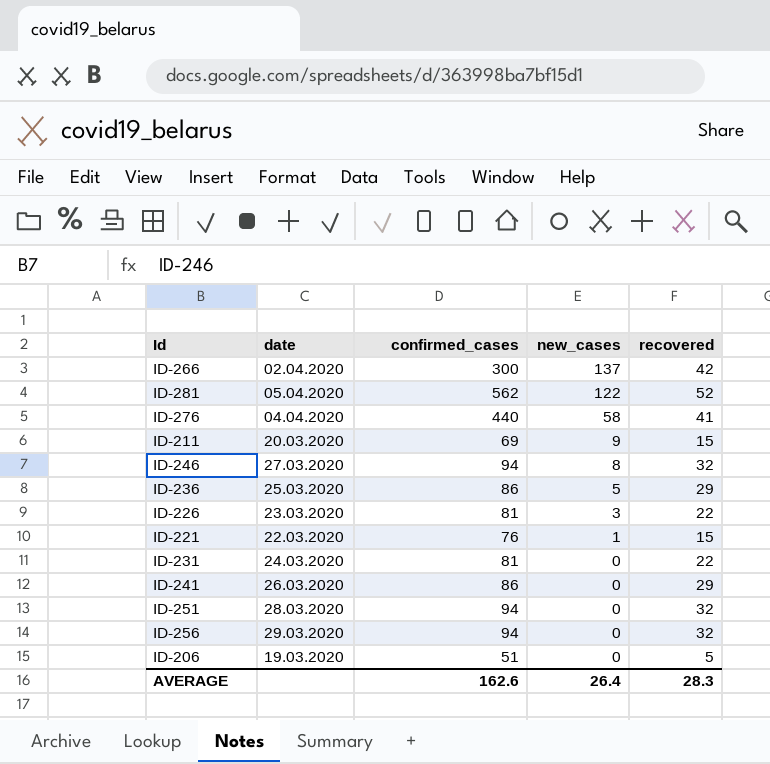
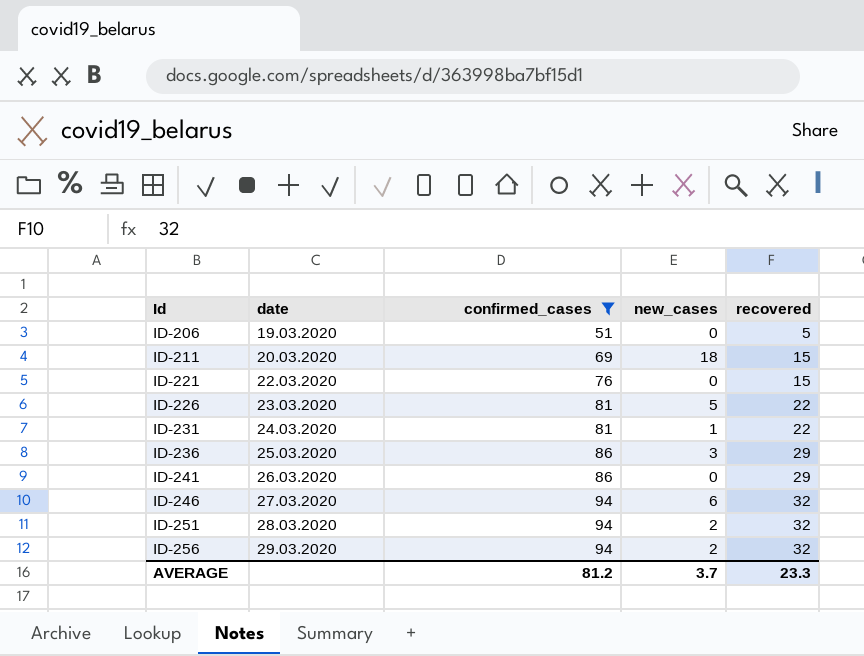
filter: none -> confirmed_cases <= 94
row order: new_cases descending -> Id ascending
ID-211 | new_cases: 9 -> 18
ID-221 | new_cases: 1 -> 0
ID-226 | new_cases: 3 -> 5
ID-231 | new_cases: 0 -> 1
ID-236 | new_cases: 5 -> 3
ID-246 | new_cases: 8 -> 6
ID-251 | new_cases: 0 -> 2
ID-256 | new_cases: 0 -> 2
AVERAGE | confirmed_cases: 162.6 -> 81.2
AVERAGE | new_cases: 26.4 -> 3.7
AVERAGE | recovered: 28.3 -> 23.3

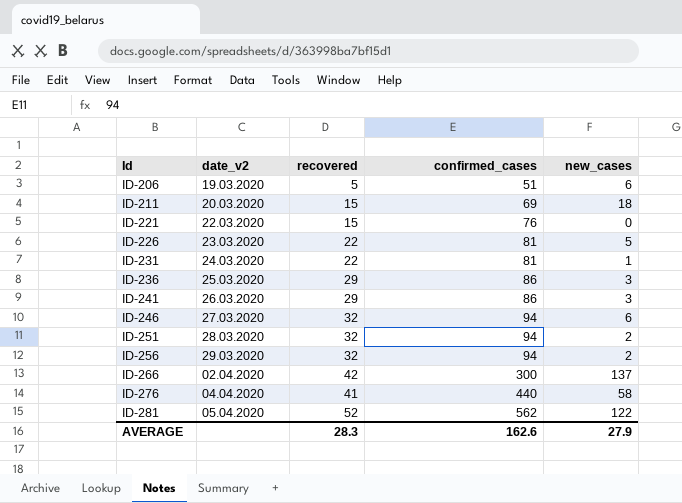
filter: confirmed_cases <= 94 -> none
column name: date -> date_v2
column recovered | position: 5 -> 3
ID-206 | new_cases: 0 -> 6
ID-241 | new_cases: 0 -> 3
AVERAGE | recovered: 23.3 -> 28.3
AVERAGE | confirmed_cases: 81.2 -> 162.6
AVERAGE | new_cases: 3.7 -> 27.9

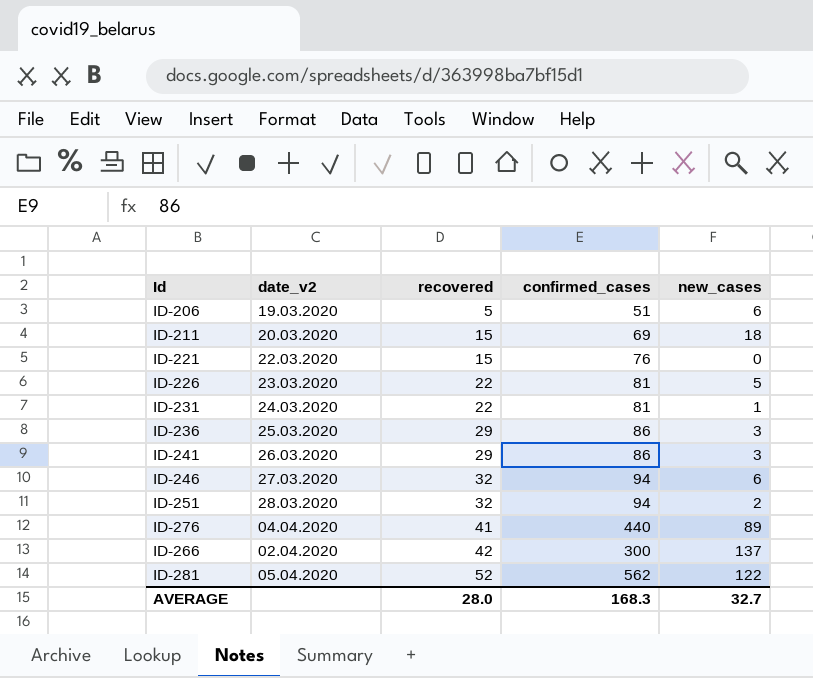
row order: Id ascending -> recovered ascending
row ID-256: 29.03.2020 | 32 | 94 | 2 -> none
ID-276 | new_cases: 58 -> 89
AVERAGE | recovered: 28.3 -> 28.0
AVERAGE | confirmed_cases: 162.6 -> 168.3
AVERAGE | new_cases: 27.9 -> 32.7

